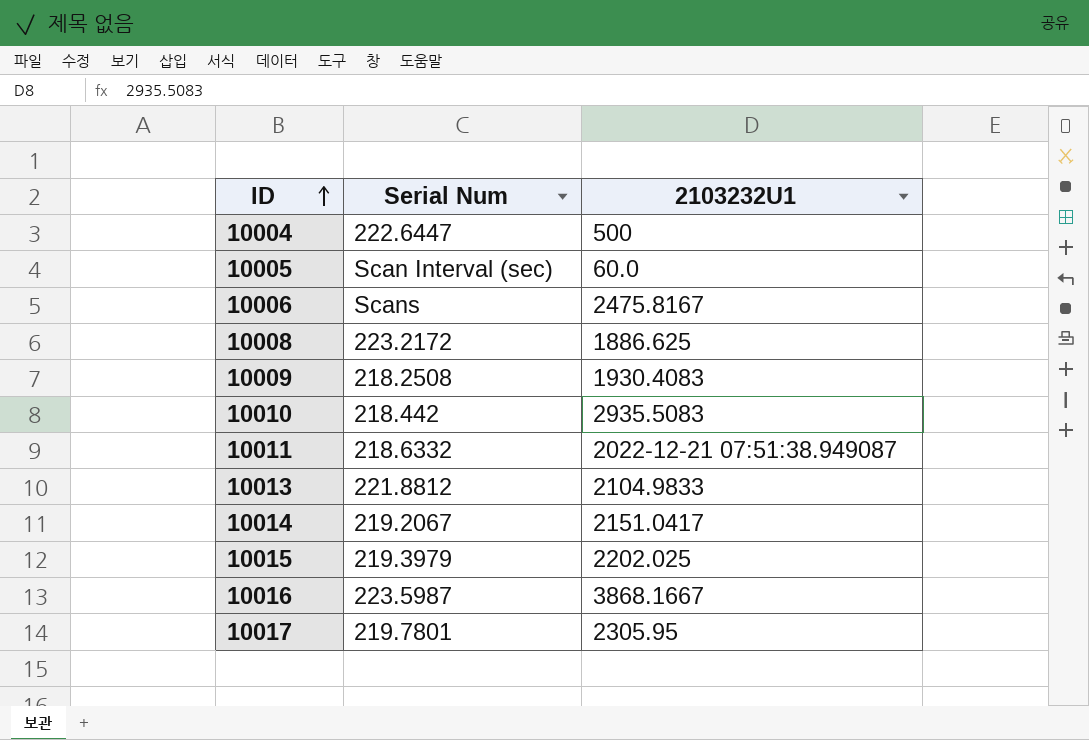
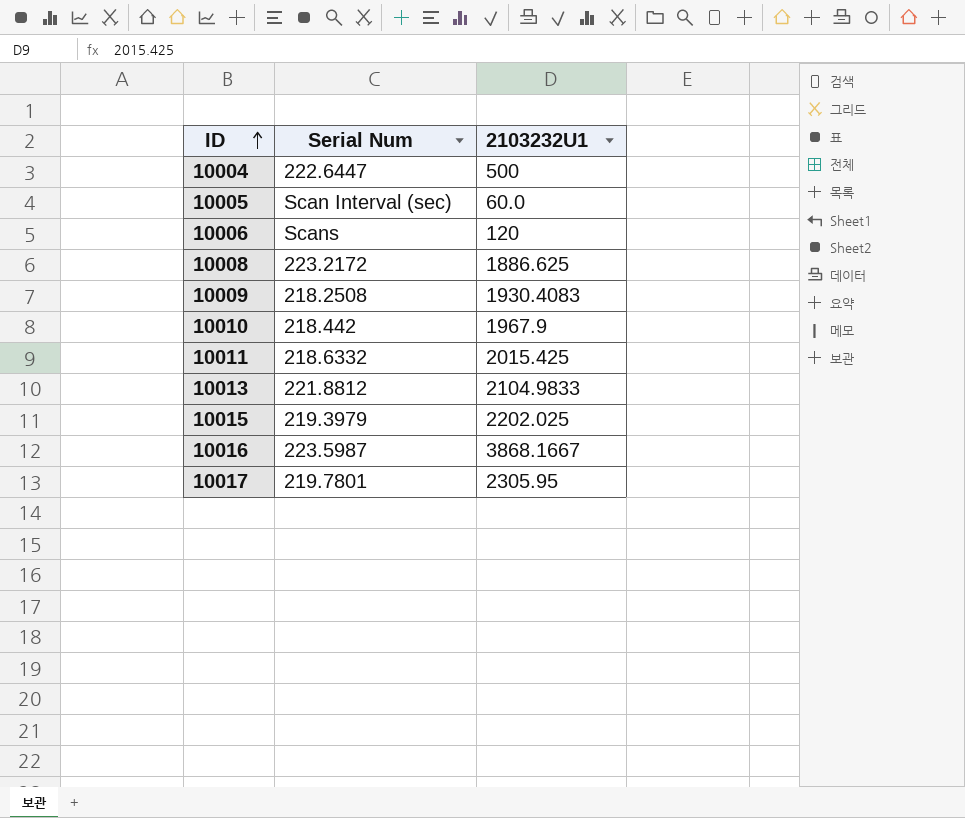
row 10014: 219.2067 | 2151.0417 -> none
10006 | 2103232U1: 2475.8167 -> 120
10010 | 2103232U1: 2935.5083 -> 1967.9
10011 | 2103232U1: 2022-12-21 07:51:38.949087 -> 2015.425

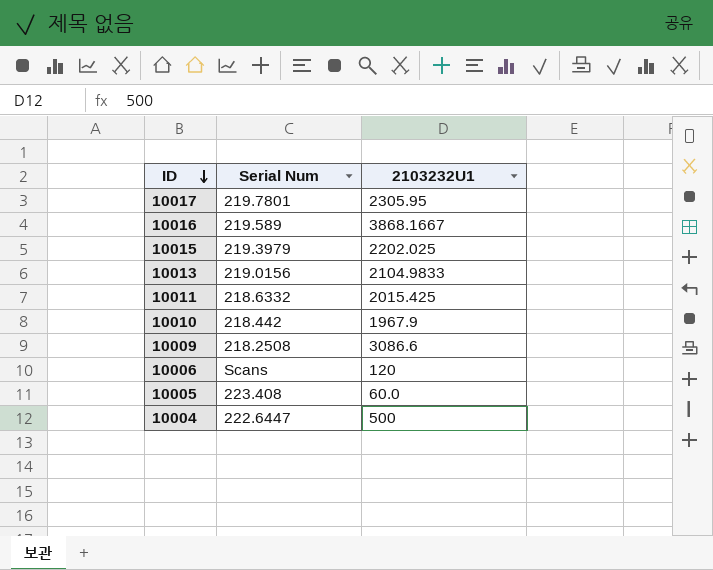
row order: ID ascending -> ID descending
row 10008: 223.2172 | 1886.625 -> none
10016 | Serial Num: 223.5987 -> 219.589
10013 | Serial Num: 221.8812 -> 219.0156
10009 | 2103232U1: 1930.4083 -> 3086.6
10005 | Serial Num: Scan Interval (sec) -> 223.408

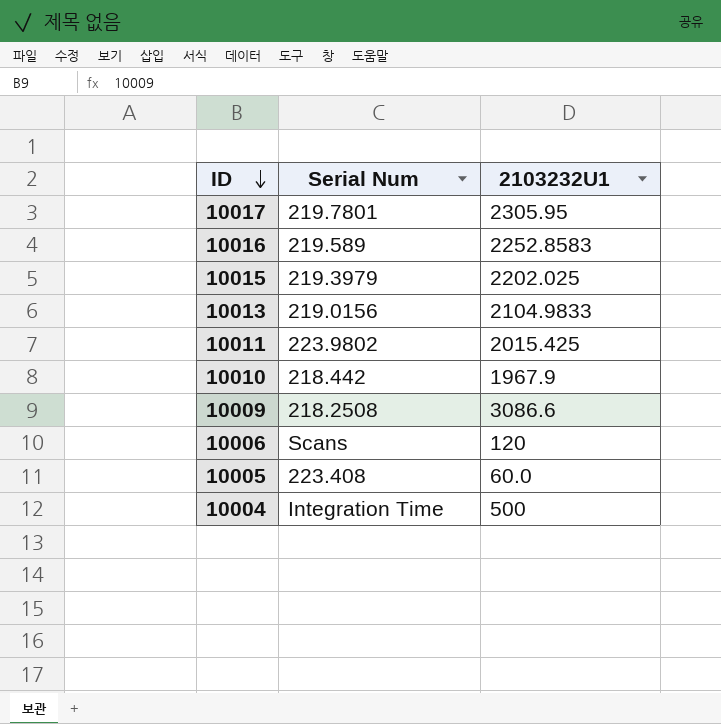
10016 | 2103232U1: 3868.1667 -> 2252.8583
10011 | Serial Num: 218.6332 -> 223.9802
10004 | Serial Num: 222.6447 -> Integration Time

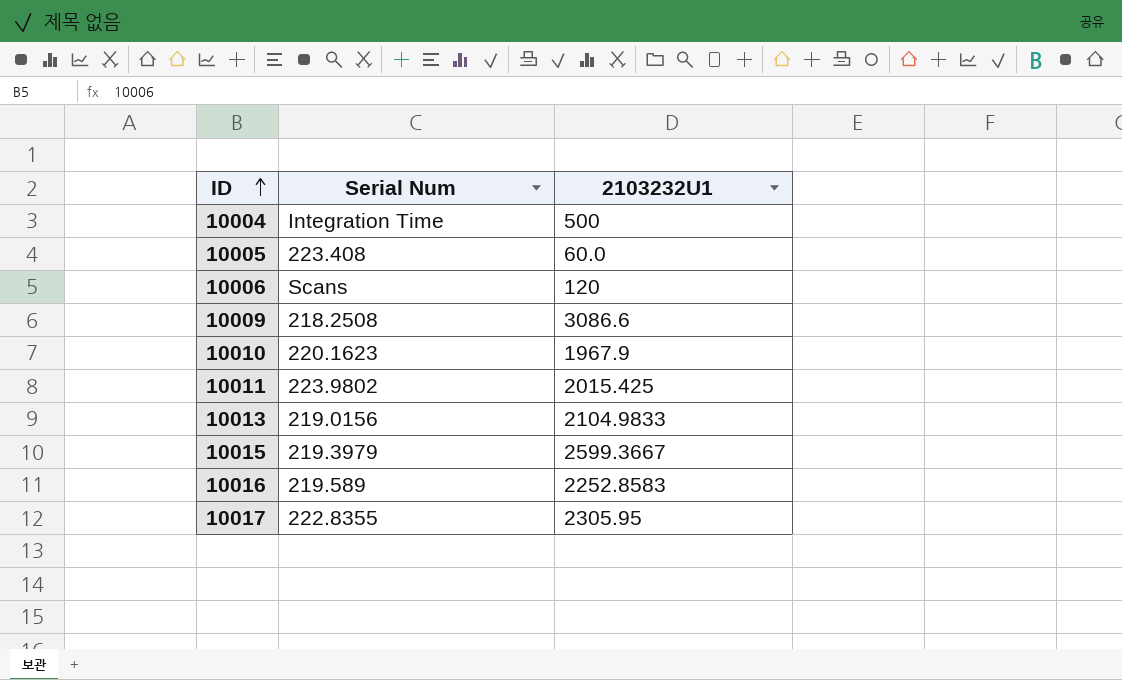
row order: ID descending -> ID ascending
10010 | Serial Num: 218.442 -> 220.1623
10015 | 2103232U1: 2202.025 -> 2599.3667
10017 | Serial Num: 219.7801 -> 222.8355

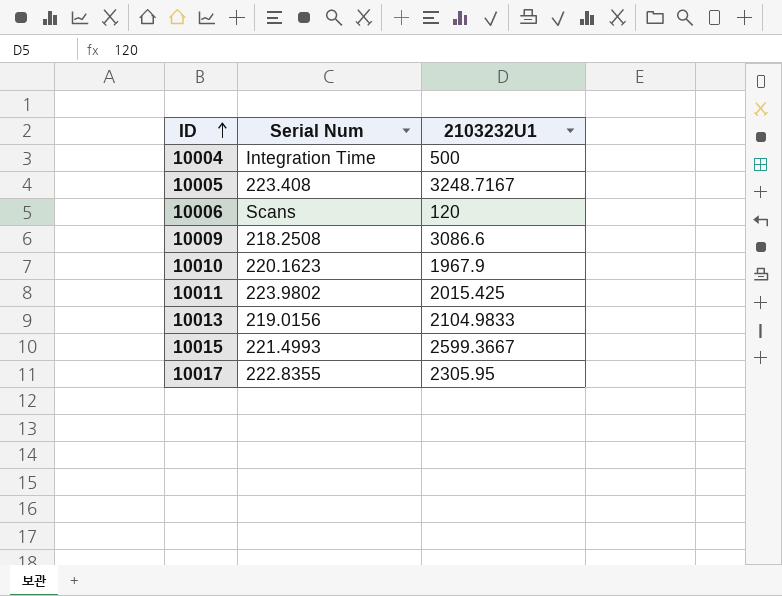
row 10016: 219.589 | 2252.8583 -> none
10005 | 2103232U1: 60.0 -> 3248.7167
10015 | Serial Num: 219.3979 -> 221.4993

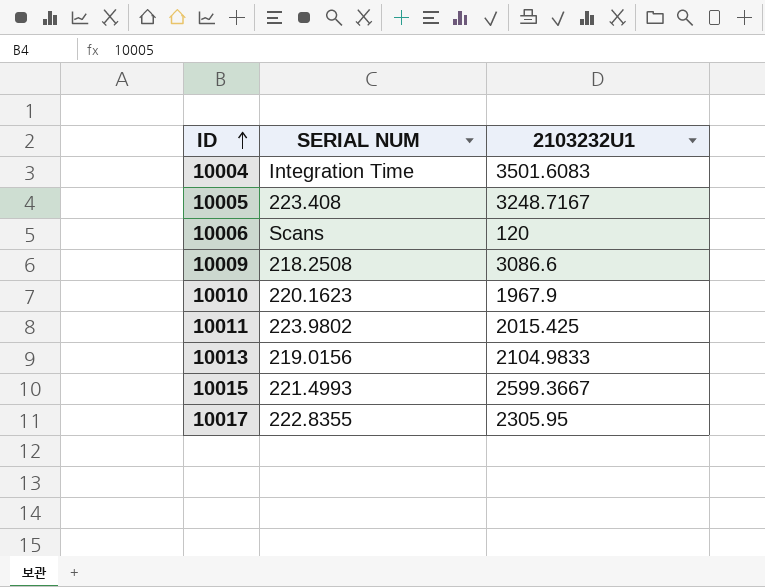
column name: Serial Num -> SERIAL NUM
10004 | 2103232U1: 500 -> 3501.6083

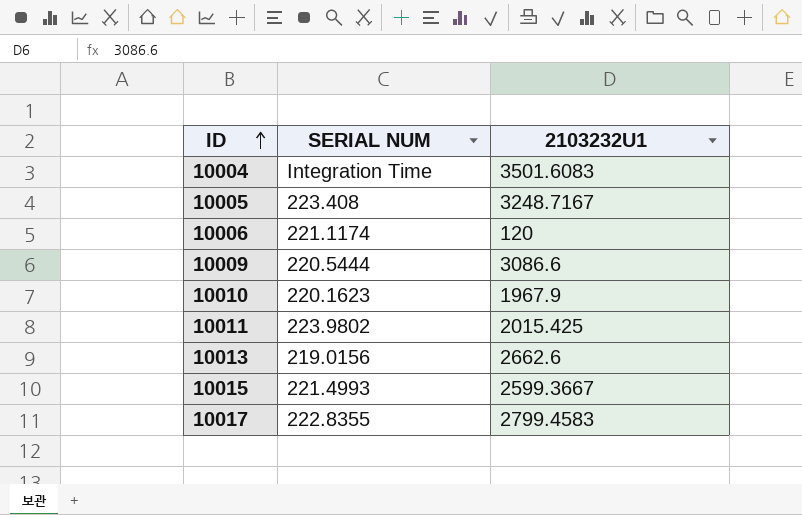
10006 | SERIAL NUM: Scans -> 221.1174
10009 | SERIAL NUM: 218.2508 -> 220.5444
10013 | 2103232U1: 2104.9833 -> 2662.6
10017 | 2103232U1: 2305.95 -> 2799.4583

